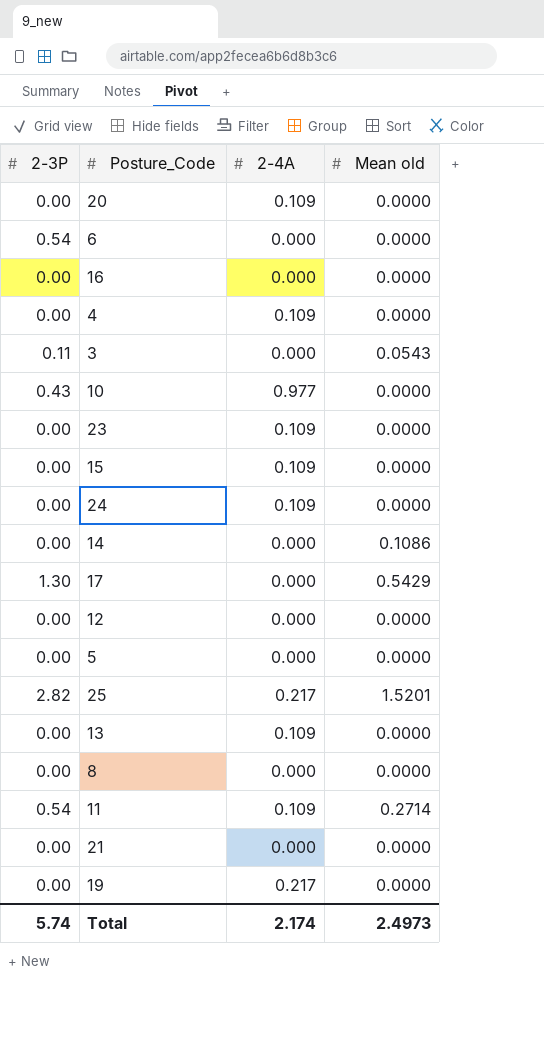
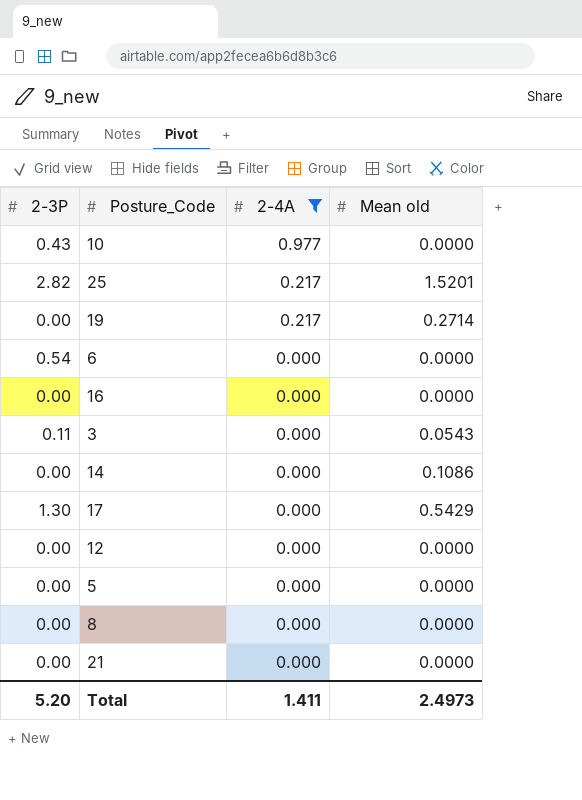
filter: none -> 2-4A != 0.109
row order: none -> 2-4A descending
19 | Mean old: 0.0000 -> 0.2714
Total | 2-3P: 5.74 -> 5.20
Total | 2-4A: 2.174 -> 1.411

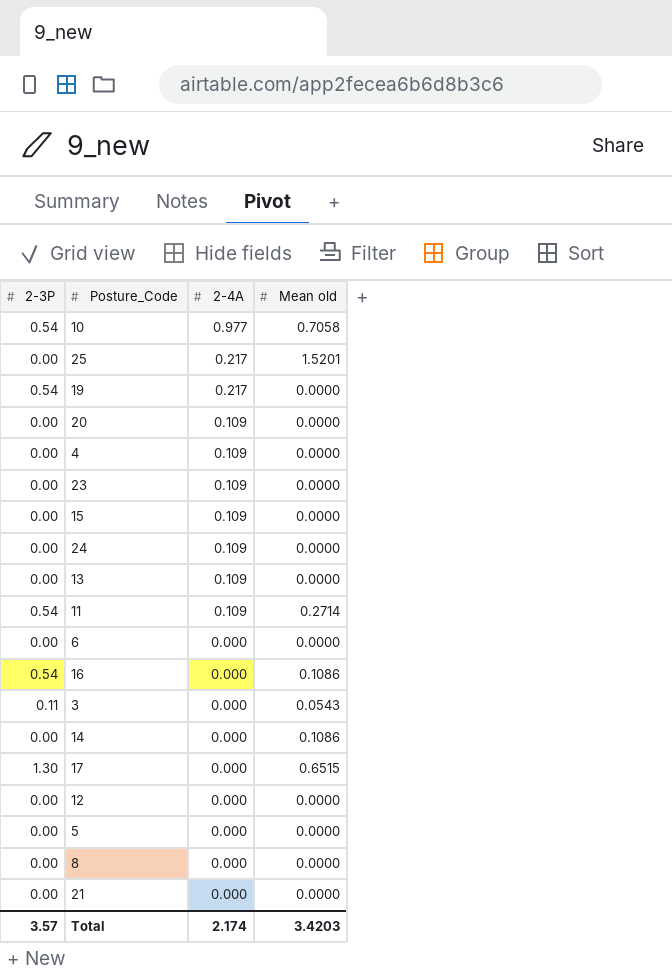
filter: 2-4A != 0.109 -> none
10 | 2-3P: 0.43 -> 0.54
10 | Mean old: 0.0000 -> 0.7058
25 | 2-3P: 2.82 -> 0.00
19 | 2-3P: 0.00 -> 0.54
19 | Mean old: 0.2714 -> 0.0000
6 | 2-3P: 0.54 -> 0.00
16 | 2-3P: 0.00 -> 0.54
16 | Mean old: 0.0000 -> 0.1086
17 | Mean old: 0.5429 -> 0.6515
Total | 2-3P: 5.20 -> 3.57
Total | 2-4A: 1.411 -> 2.174
Total | Mean old: 2.4973 -> 3.4203

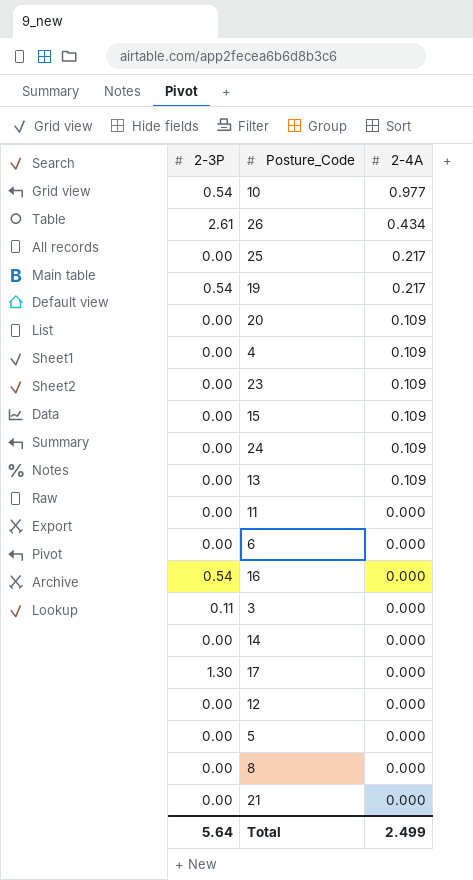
column Mean old | position: 4 -> none
row 26: none -> 2.61 | 0.434
11 | 2-3P: 0.54 -> 0.00
11 | 2-4A: 0.109 -> 0.000
Total | 2-3P: 3.57 -> 5.64
Total | 2-4A: 2.174 -> 2.499

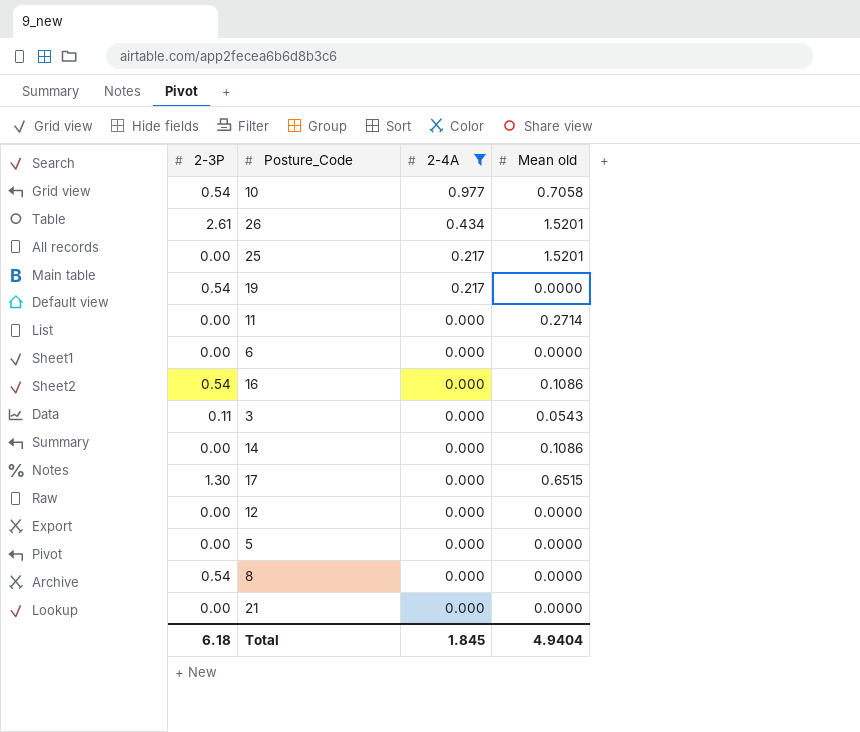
filter: none -> 2-4A != 0.109
column Mean old | position: none -> 4
8 | 2-3P: 0.00 -> 0.54
Total | 2-3P: 5.64 -> 6.18
Total | 2-4A: 2.499 -> 1.845

